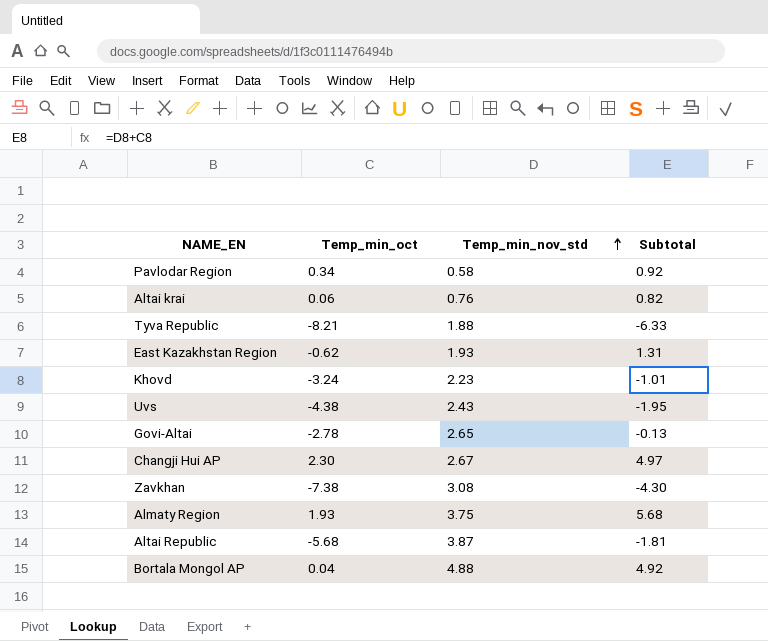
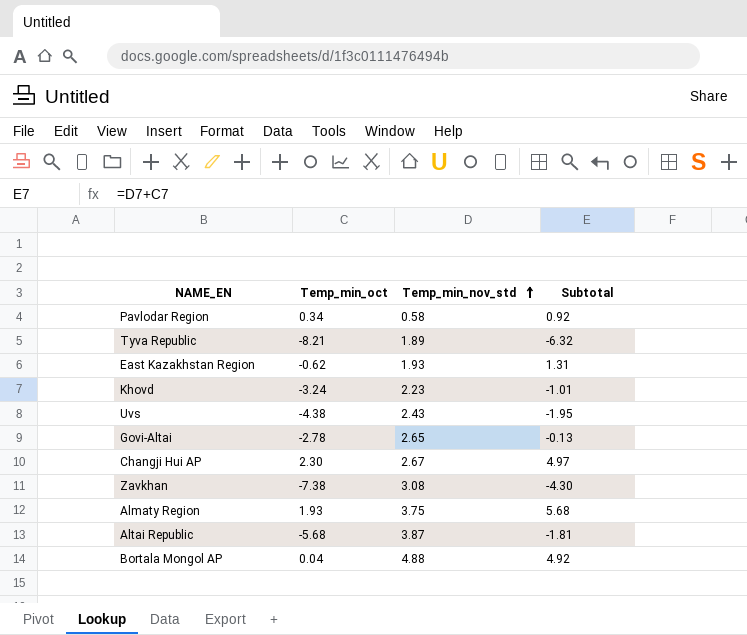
row Altai krai: 0.06 | 0.76 | 0.82 -> none
Tyva Republic | Temp_min_nov_std: 1.88 -> 1.89
Tyva Republic | Subtotal: -6.33 -> -6.32

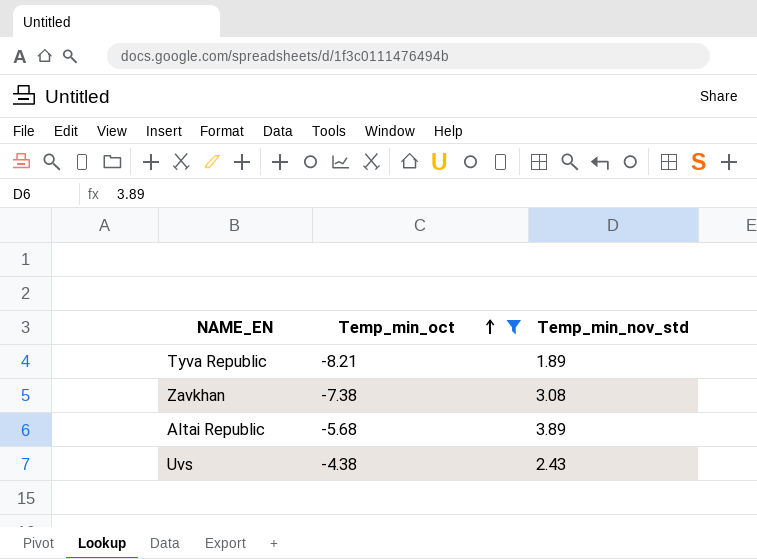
filter: none -> Temp_min_oct <= -4.38
row order: Temp_min_nov_std ascending -> Temp_min_oct ascending
column Subtotal | formula: [Temp_min_oct] + [Temp_min_nov_std] -> none
Altai Republic | Temp_min_nov_std: 3.87 -> 3.89

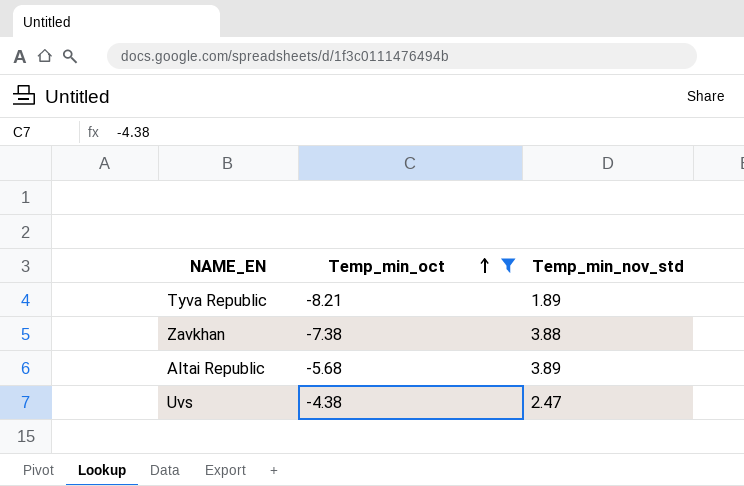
Zavkhan | Temp_min_nov_std: 3.08 -> 3.88
Uvs | Temp_min_nov_std: 2.43 -> 2.47

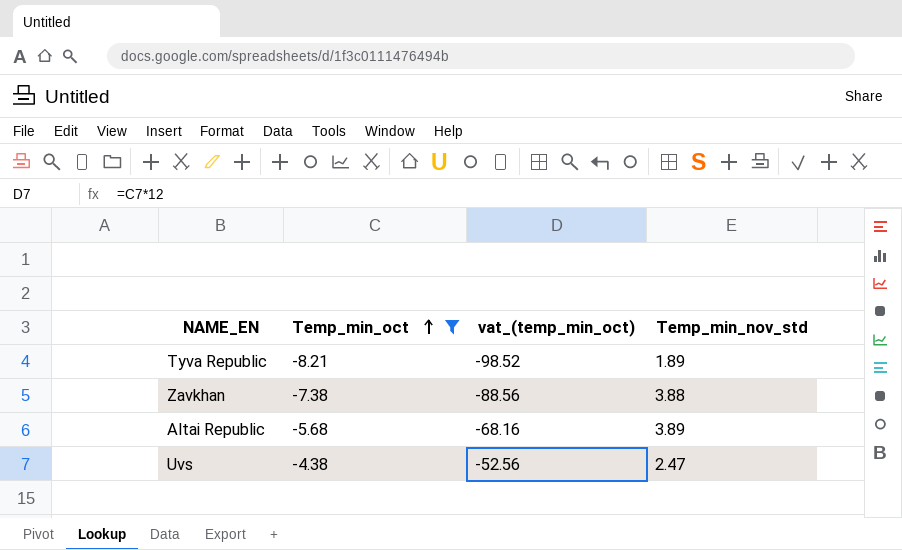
column vat_(temp_min_oct) | formula: none -> [Temp_min_oct] * 12

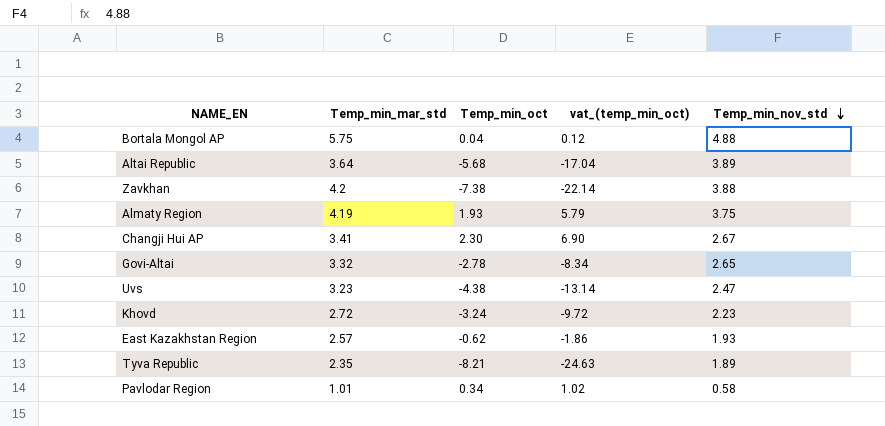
filter: Temp_min_oct <= -4.38 -> none
row order: Temp_min_oct ascending -> Temp_min_nov_std descending
column Temp_min_mar_std | position: none -> 2
column vat_(temp_min_oct) | formula: [Temp_min_oct] * 12 -> [Temp_min_oct] * 3

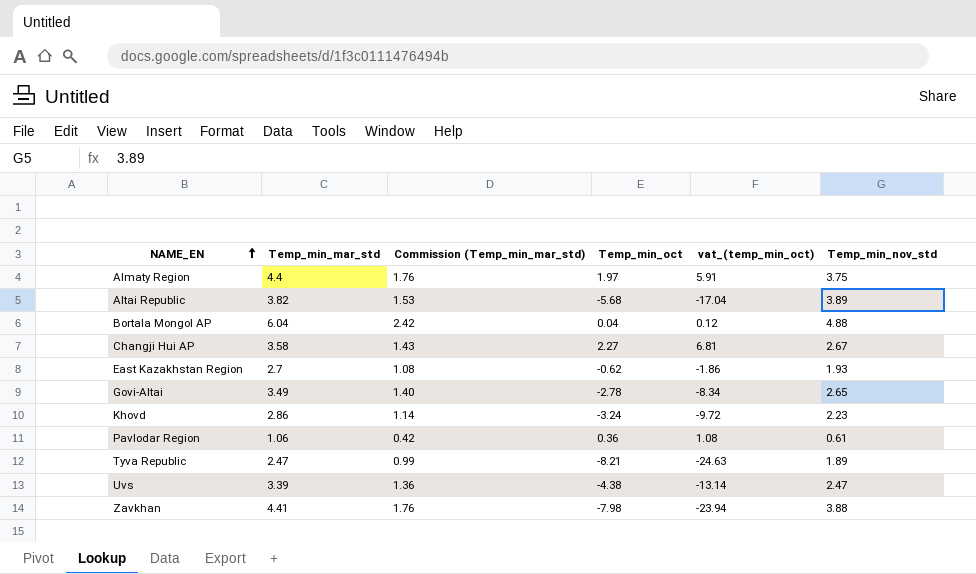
row order: Temp_min_nov_std descending -> NAME_EN ascending
column Commission (Temp_min_mar_std) | formula: none -> [Temp_min_mar_std] * 0.4
Almaty Region | Temp_min_mar_std: 4.19 -> 4.4
Almaty Region | Temp_min_oct: 1.93 -> 1.97
Almaty Region | vat_(temp_min_oct): 5.79 -> 5.91
Altai Republic | Temp_min_mar_std: 3.64 -> 3.82
Bortala Mongol AP | Temp_min_mar_std: 5.75 -> 6.04
Changji Hui AP | Temp_min_mar_std: 3.41 -> 3.58
Changji Hui AP | Temp_min_oct: 2.30 -> 2.27
Changji Hui AP | vat_(temp_min_oct): 6.90 -> 6.81
East Kazakhstan Region | Temp_min_mar_std: 2.57 -> 2.7
Govi-Altai | Temp_min_mar_std: 3.32 -> 3.49
Khovd | Temp_min_mar_std: 2.72 -> 2.86
Pavlodar Region | Temp_min_mar_std: 1.01 -> 1.06
Pavlodar Region | Temp_min_oct: 0.34 -> 0.36
Pavlodar Region | vat_(temp_min_oct): 1.02 -> 1.08
Pavlodar Region | Temp_min_nov_std: 0.58 -> 0.61
Tyva Republic | Temp_min_mar_std: 2.35 -> 2.47
Uvs | Temp_min_mar_std: 3.23 -> 3.39
Zavkhan | Temp_min_mar_std: 4.2 -> 4.41
Zavkhan | Temp_min_oct: -7.38 -> -7.98
Zavkhan | vat_(temp_min_oct): -22.14 -> -23.94

